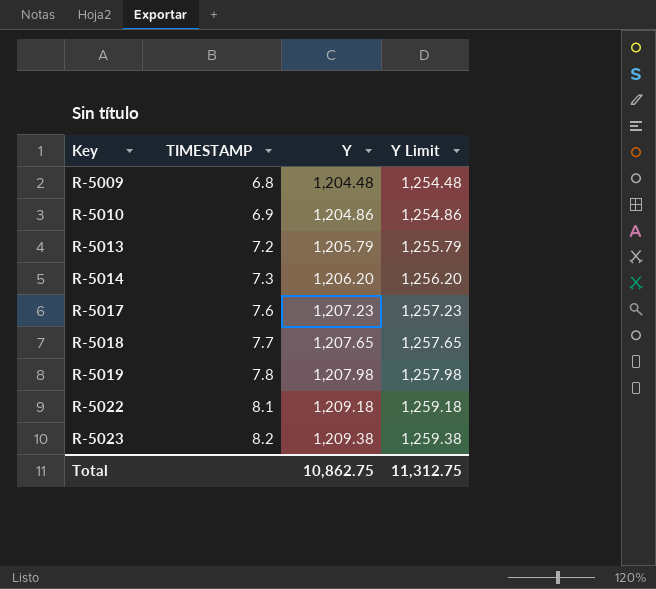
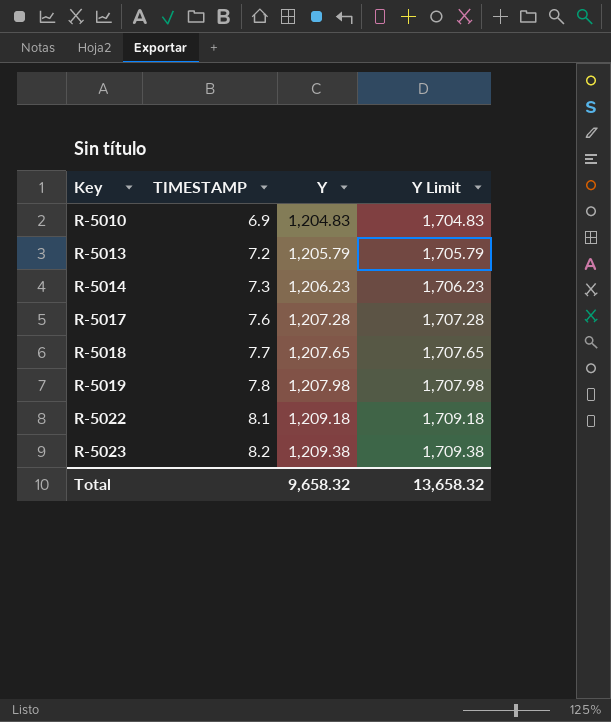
column Y Limit | formula: [Y] + 50 -> [Y] + 500
row R-5009: 6.8 | 1,204.48 | 1,254.48 -> none
R-5010 | Y: 1,204.86 -> 1,204.83
R-5014 | Y: 1,206.20 -> 1,206.23
R-5017 | Y: 1,207.23 -> 1,207.28
Total | Y: 10,862.75 -> 9,658.32
Total | Y Limit: 11,312.75 -> 13,658.32

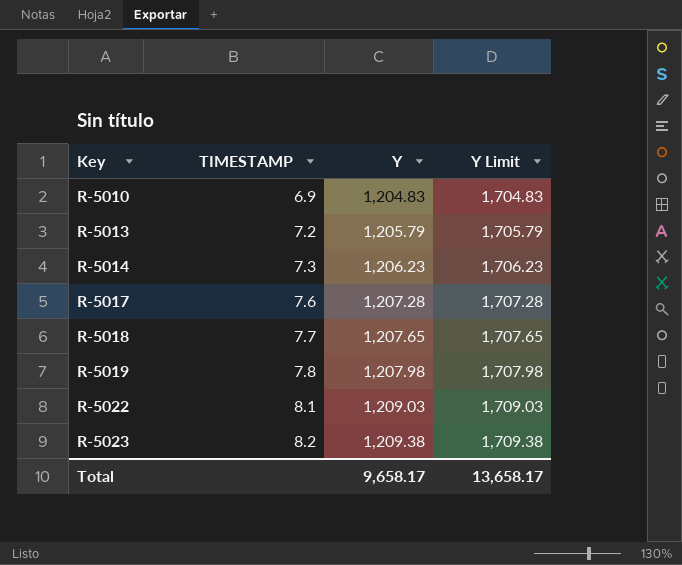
R-5022 | Y: 1,209.18 -> 1,209.03
R-5022 | Y Limit: 1,709.18 -> 1,709.03
Total | Y: 9,658.32 -> 9,658.17
Total | Y Limit: 13,658.32 -> 13,658.17

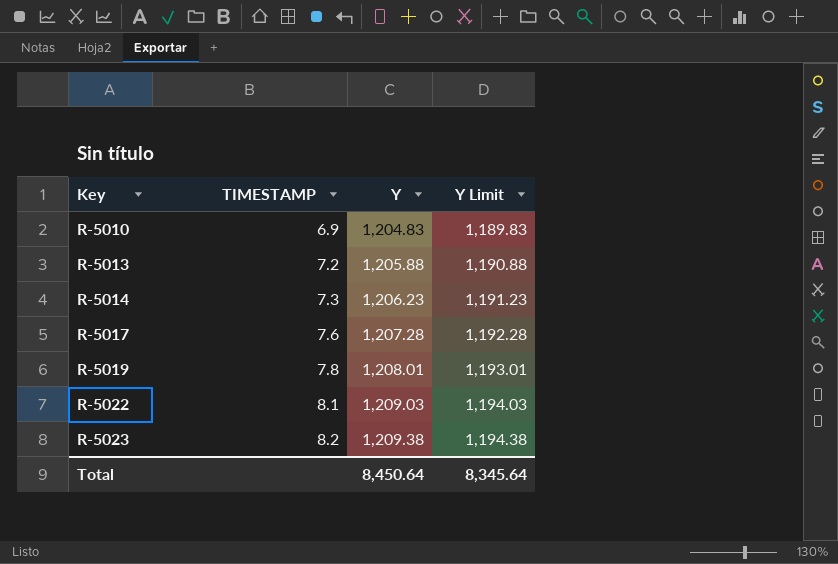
column Y Limit | formula: [Y] + 500 -> [Y] - 15
row R-5018: 7.7 | 1,207.65 | 1,707.65 -> none
R-5013 | Y: 1,205.79 -> 1,205.88
R-5019 | Y: 1,207.98 -> 1,208.01
Total | Y: 9,658.17 -> 8,450.64
Total | Y Limit: 13,658.17 -> 8,345.64

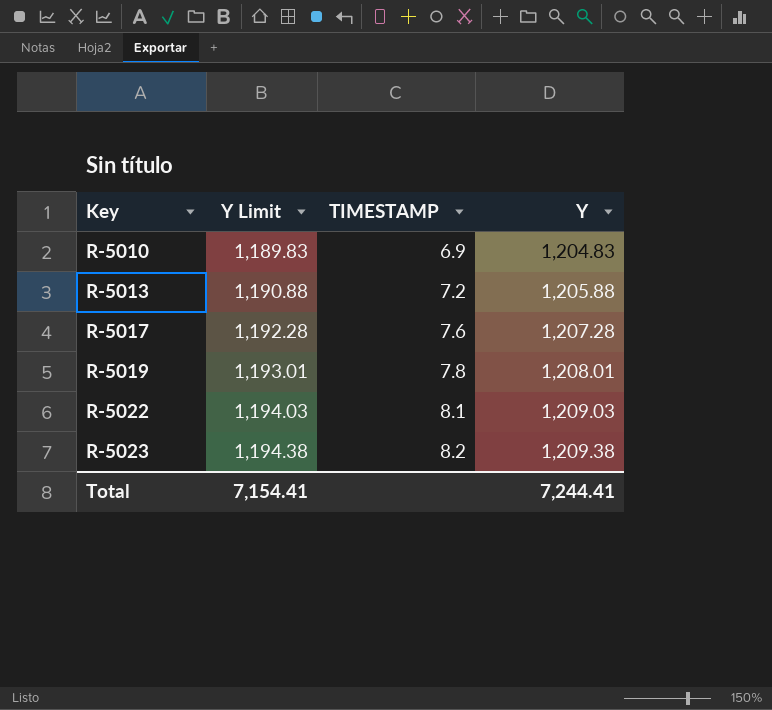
column Y Limit | position: 4 -> 2
row R-5014: 7.3 | 1,206.23 | 1,191.23 -> none
Total | Y Limit: 8,345.64 -> 7,154.41
Total | Y: 8,450.64 -> 7,244.41

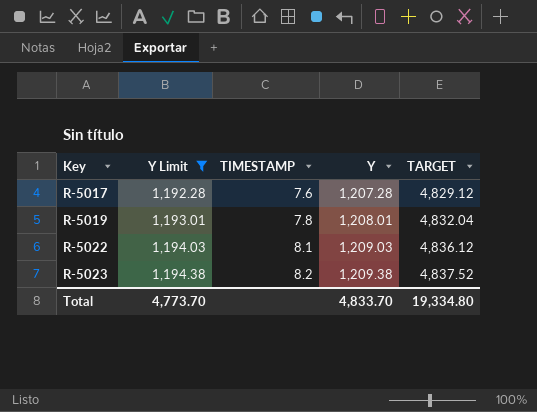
filter: none -> Y Limit >= 1,192.28
column TARGET | formula: none -> [Y] * 4
Total | Y Limit: 7,154.41 -> 4,773.70
Total | Y: 7,244.41 -> 4,833.70

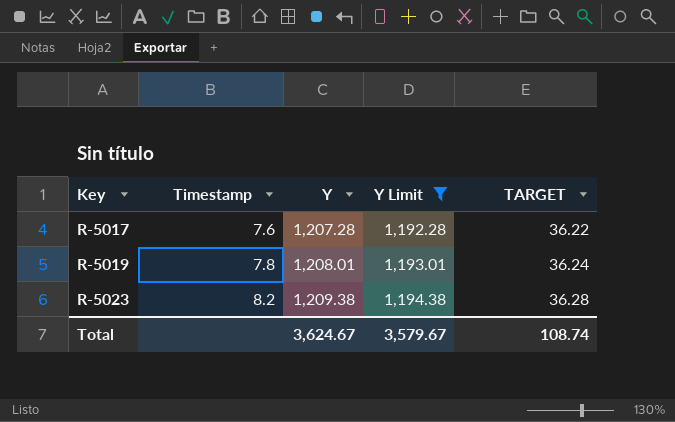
column name: TIMESTAMP -> Timestamp
column Y Limit | position: 2 -> 4
column TARGET | formula: [Y] * 4 -> [Y] * 0.03
row R-5022: 1,194.03 | 8.1 | 1,209.03 | 4,836.12 -> none
Total | Y: 4,833.70 -> 3,624.67
Total | Y Limit: 4,773.70 -> 3,579.67
Total | TARGET: 19,334.80 -> 108.74

